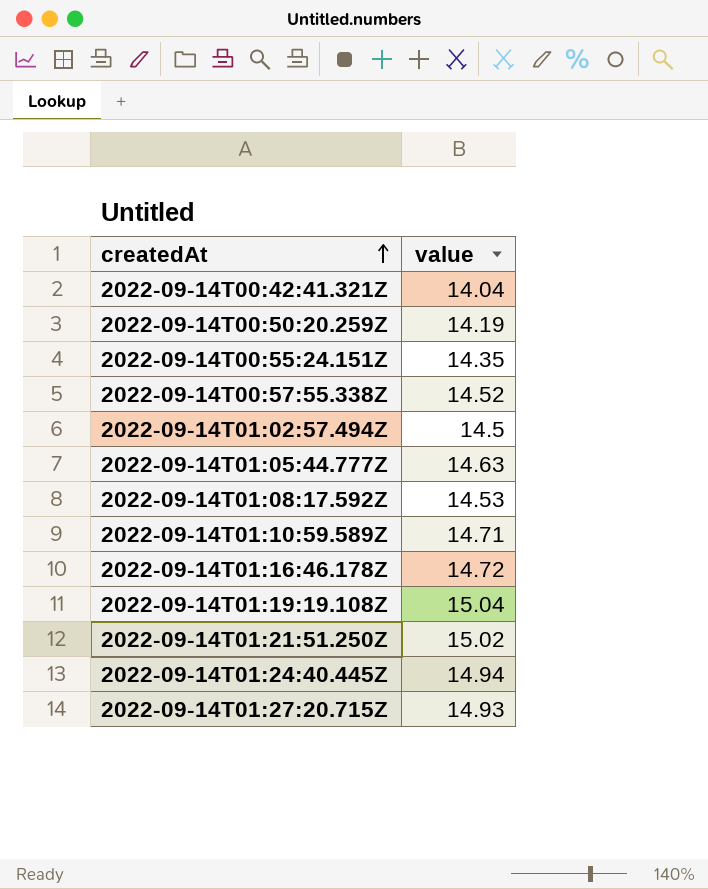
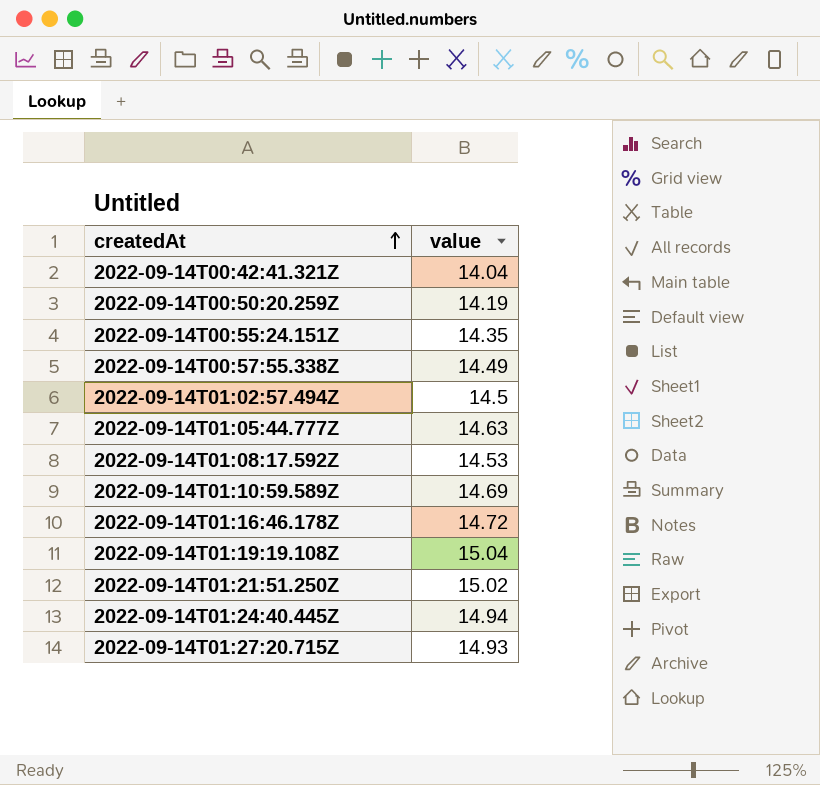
2022-09-14T00:57:55.338Z | value: 14.52 -> 14.49
2022-09-14T01:10:59.589Z | value: 14.71 -> 14.69

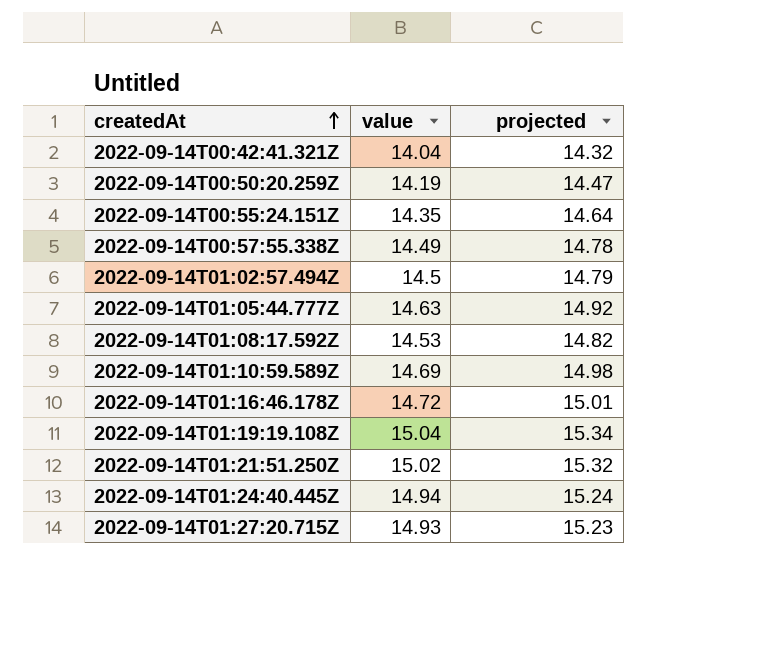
column projected | formula: none -> [value] * 1.02

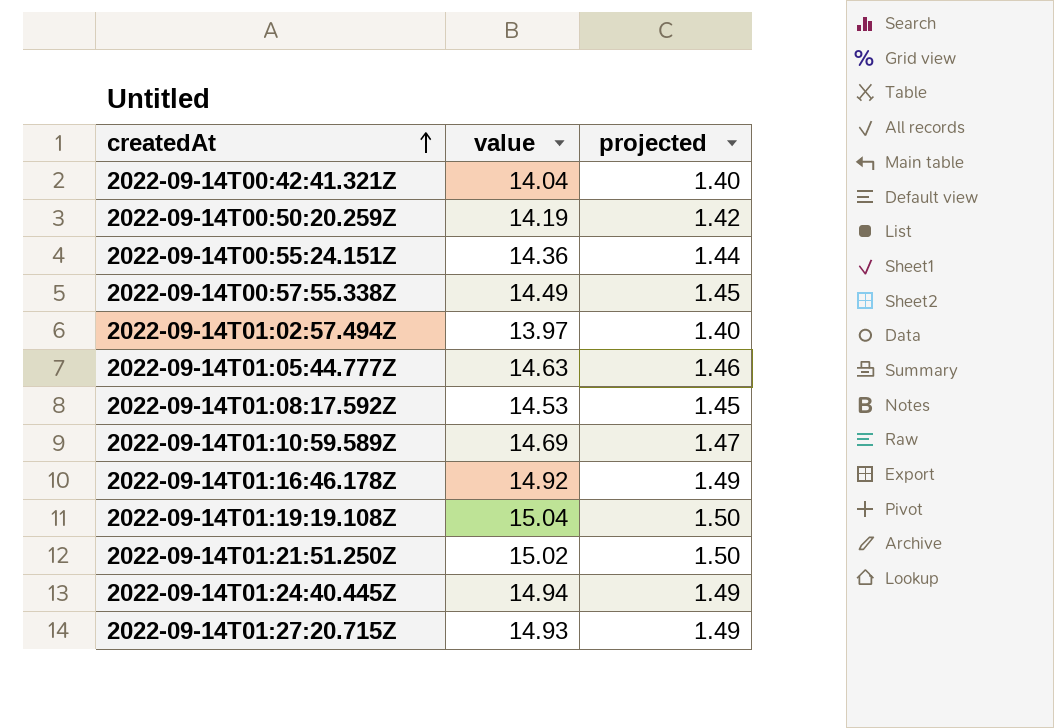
column projected | formula: [value] * 1.02 -> [value] * 0.1
2022-09-14T00:55:24.151Z | value: 14.35 -> 14.36
2022-09-14T01:02:57.494Z | value: 14.5 -> 13.97
2022-09-14T01:16:46.178Z | value: 14.72 -> 14.92

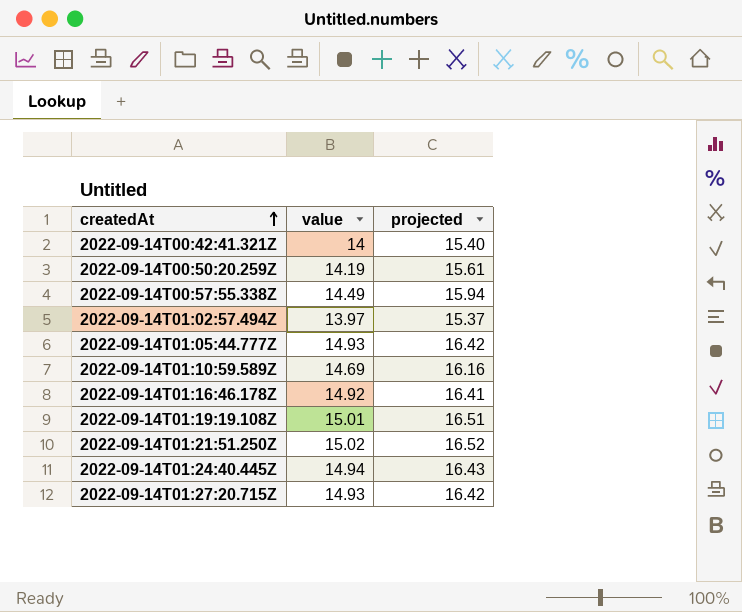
column projected | formula: [value] * 0.1 -> [value] * 1.1
row 2022-09-14T00:55:24.151Z: 14.36 | 1.44 -> none
row 2022-09-14T01:08:17.592Z: 14.53 | 1.45 -> none
2022-09-14T00:42:41.321Z | value: 14.04 -> 14
2022-09-14T01:05:44.777Z | value: 14.63 -> 14.93
2022-09-14T01:19:19.108Z | value: 15.04 -> 15.01

